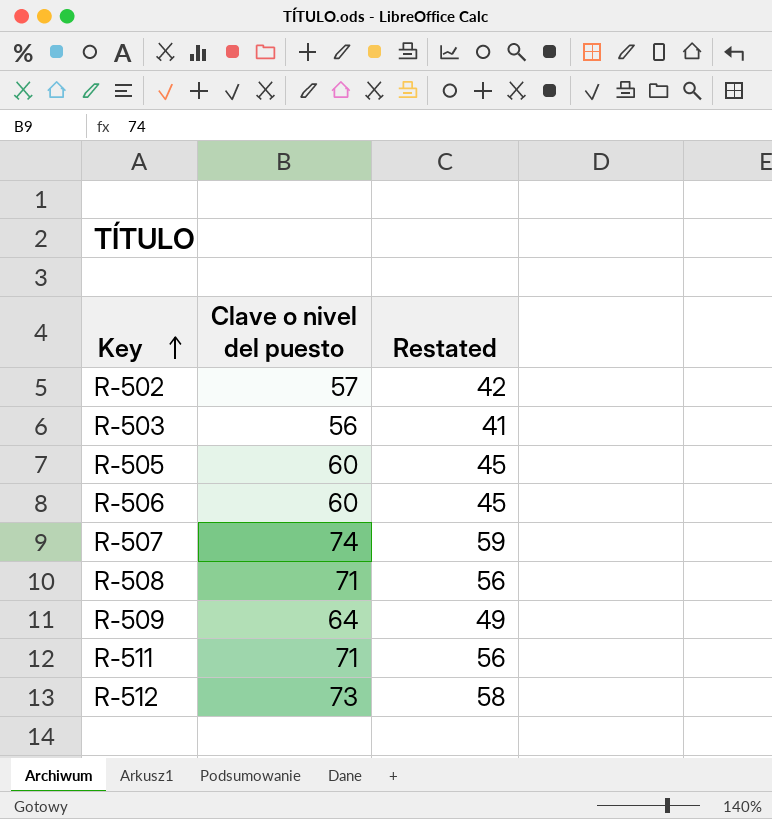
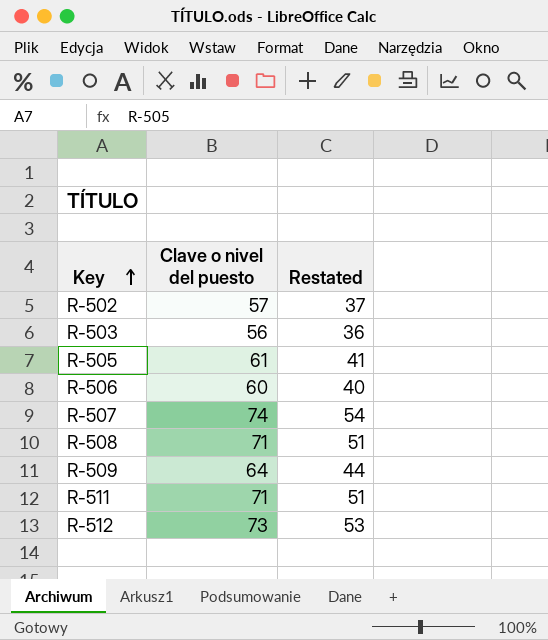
column Restated | formula: [Clave o nivel del puesto] - 15 -> [Clave o nivel del puesto] - 20
R-505 | Clave o nivel del puesto: 60 -> 61

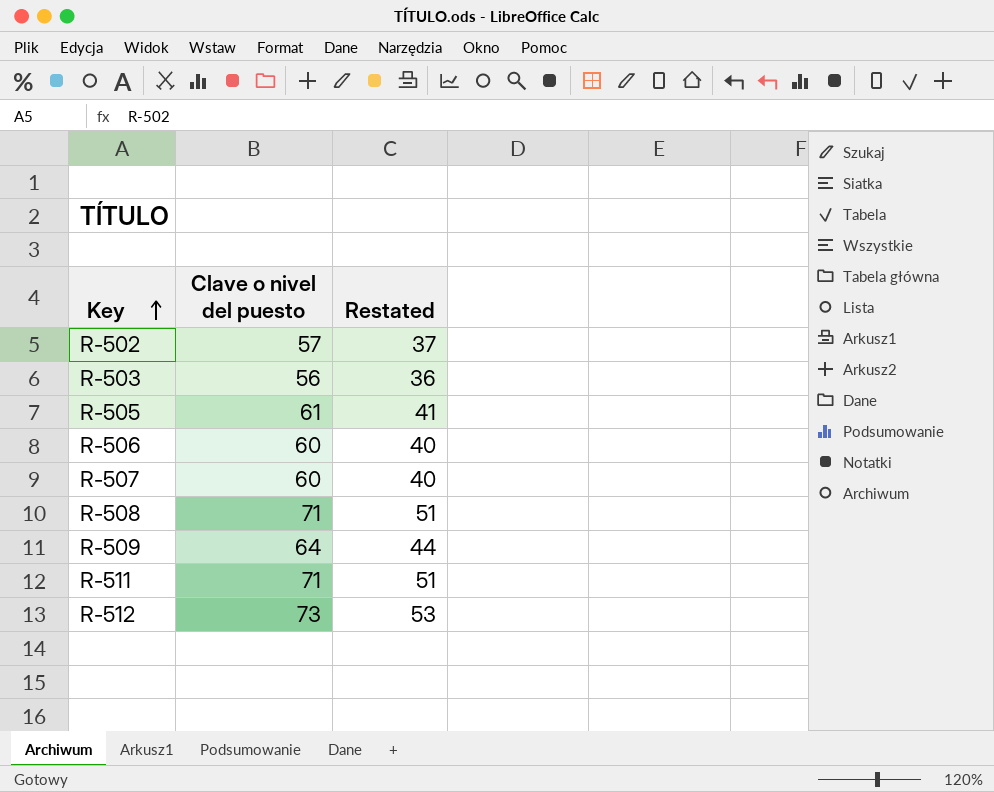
R-507 | Clave o nivel del puesto: 74 -> 60
R-507 | Restated: 54 -> 40

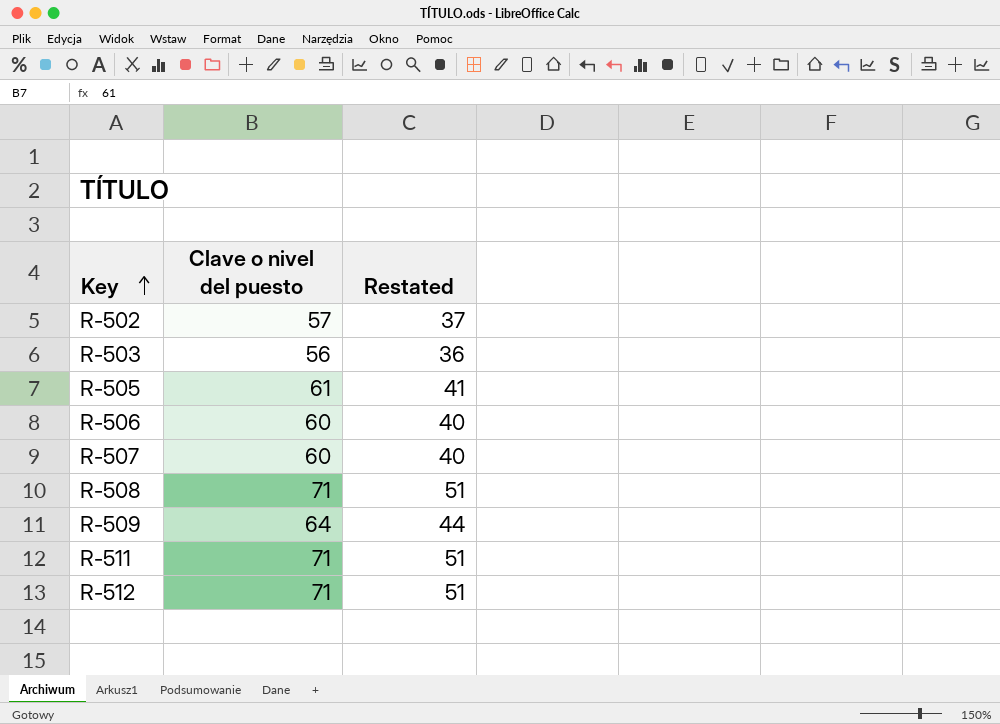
R-512 | Clave o nivel del puesto: 73 -> 71
R-512 | Restated: 53 -> 51

